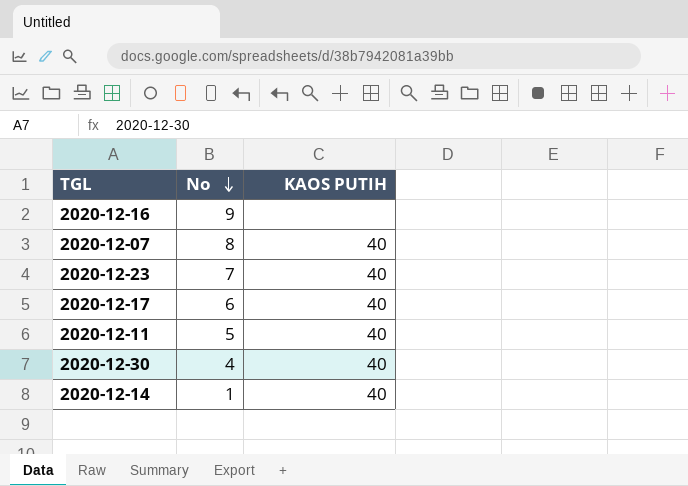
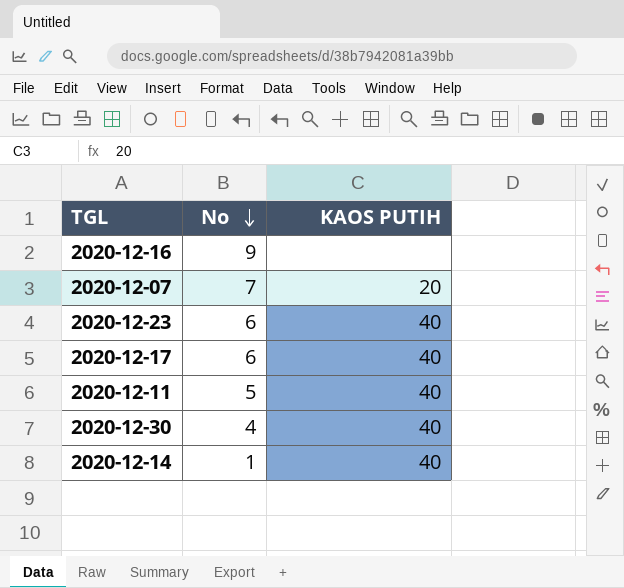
2020-12-07 | No: 8 -> 7
2020-12-07 | KAOS PUTIH: 40 -> 20
2020-12-23 | No: 7 -> 6

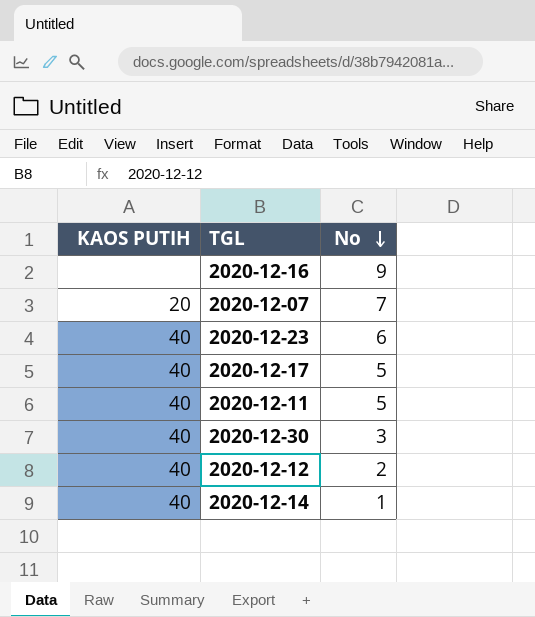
column KAOS PUTIH | position: 3 -> 1
2020-12-17 | No: 6 -> 5
2020-12-30 | No: 4 -> 3
row 2020-12-12: none -> 40 | 2

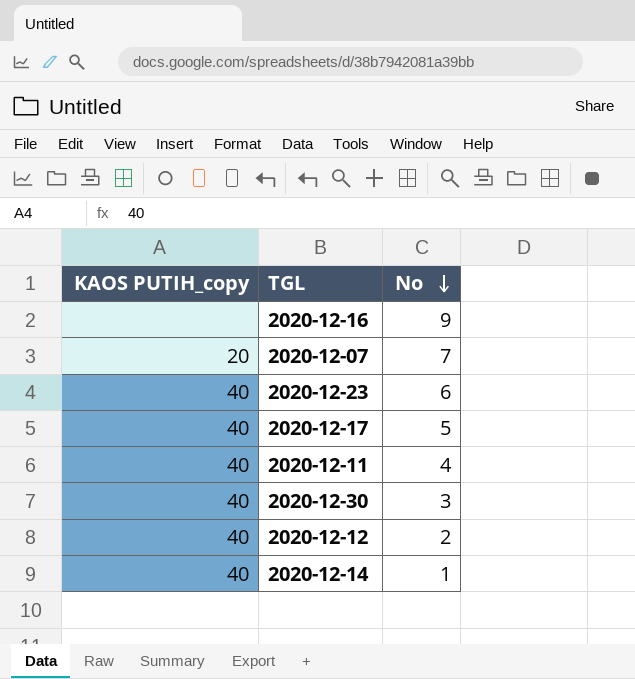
column name: KAOS PUTIH -> KAOS PUTIH_copy
2020-12-11 | No: 5 -> 4

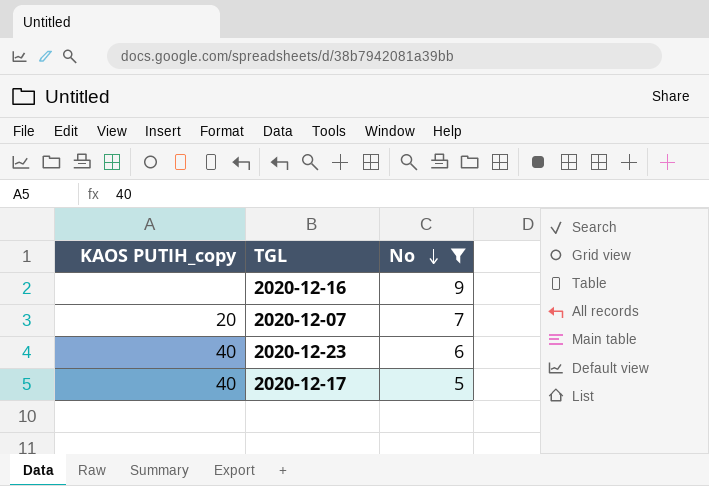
filter: none -> No >= 5

